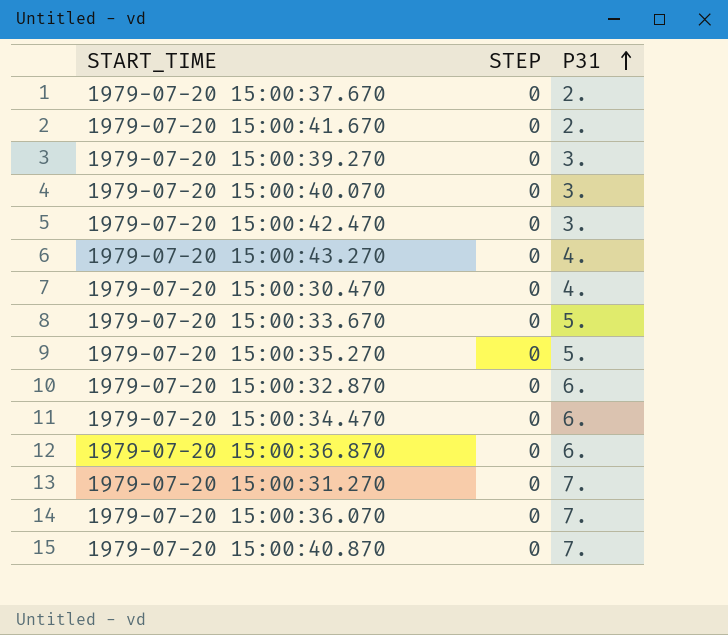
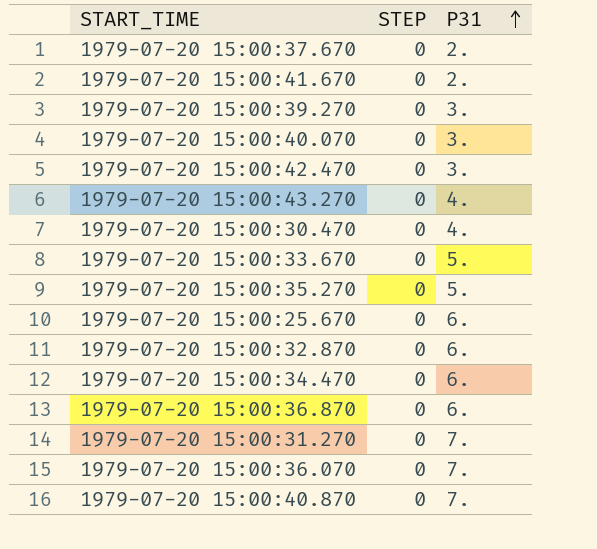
row 1979-07-20 15:00:25.670: none -> 0 | 6.

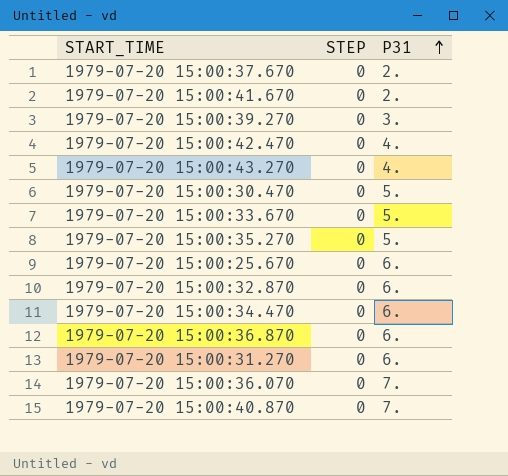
row 1979-07-20 15:00:40.070: 0 | 3. -> none
1979-07-20 15:00:42.470 | P31: 3. -> 4.
1979-07-20 15:00:30.470 | P31: 4. -> 5.
1979-07-20 15:00:31.270 | P31: 7. -> 6.

